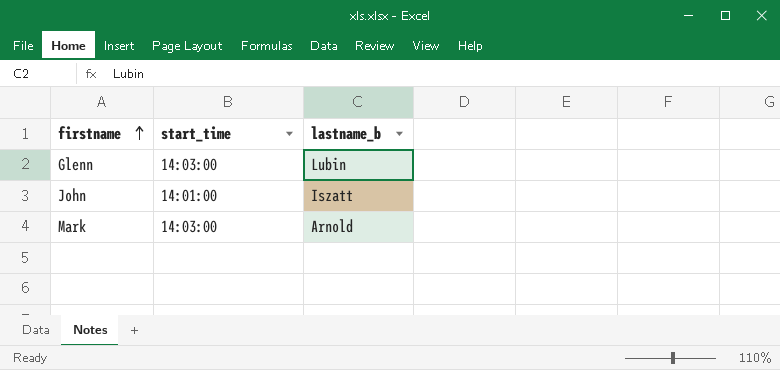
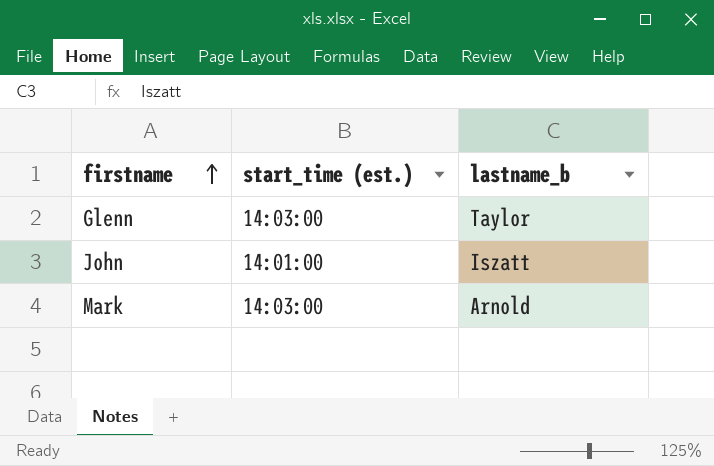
column name: start_time -> start_time (est.)
Glenn | lastname_b: Lubin -> Taylor

